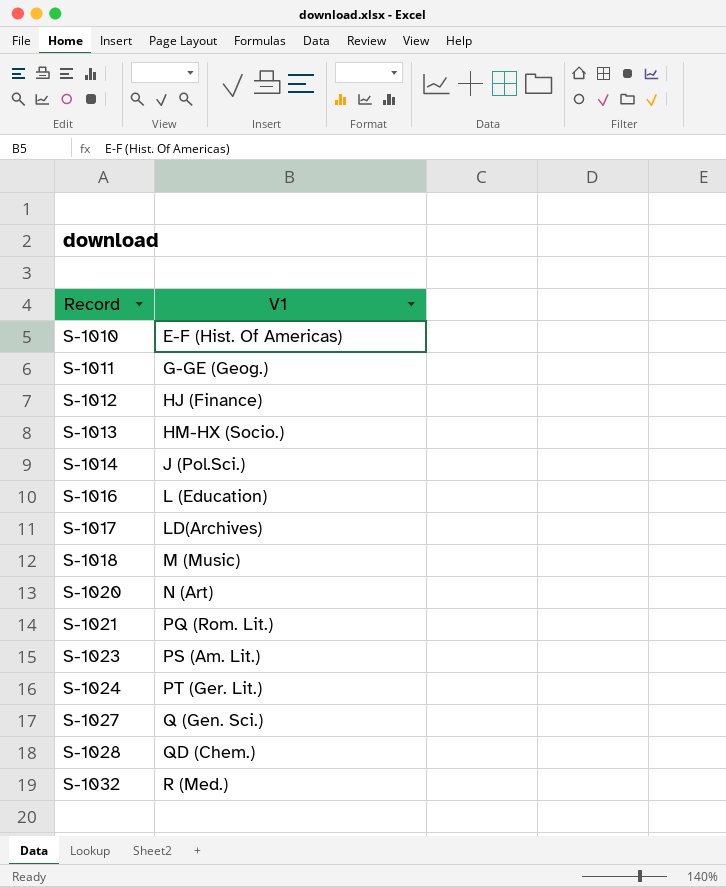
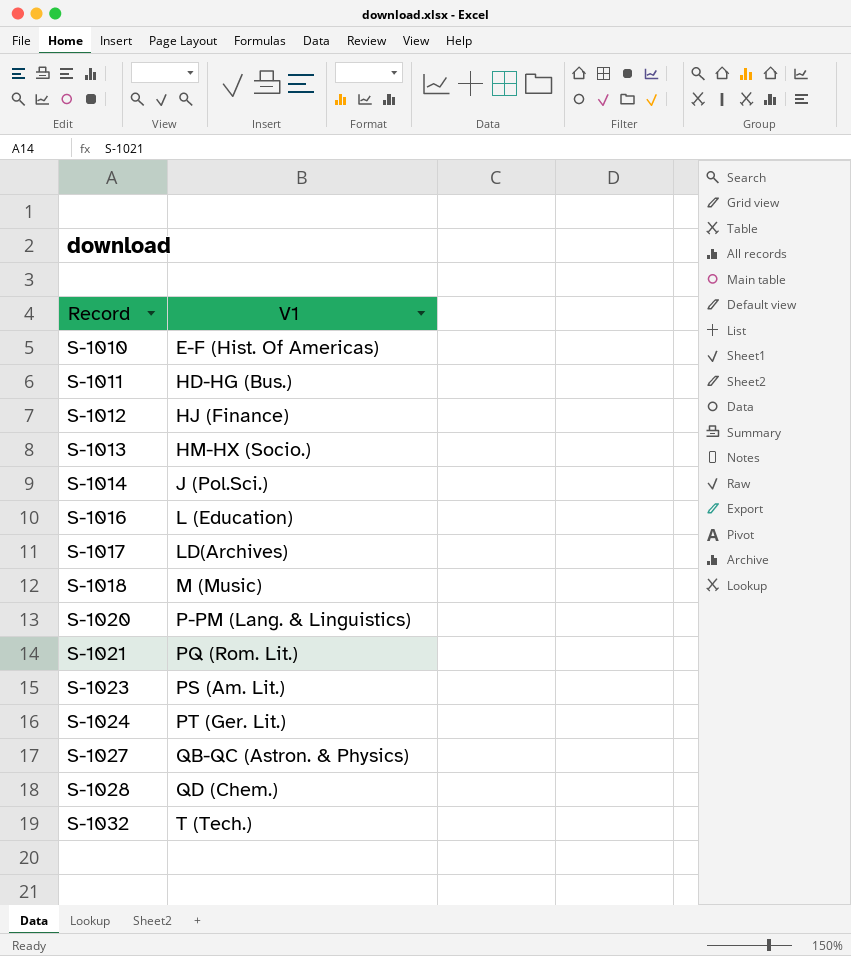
S-1011 | V1: G-GE (Geog.) -> HD-HG (Bus.)
S-1020 | V1: N (Art) -> P-PM (Lang. & Linguistics)
S-1027 | V1: Q (Gen. Sci.) -> QB-QC (Astron. & Physics)
S-1032 | V1: R (Med.) -> T (Tech.)

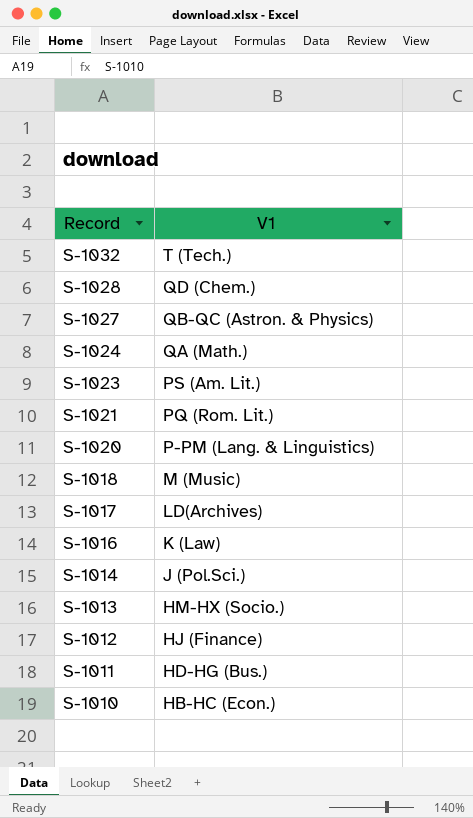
row order: Record ascending -> Record descending
S-1024 | V1: PT (Ger. Lit.) -> QA (Math.)
S-1016 | V1: L (Education) -> K (Law)
S-1010 | V1: E-F (Hist. Of Americas) -> HB-HC (Econ.)

